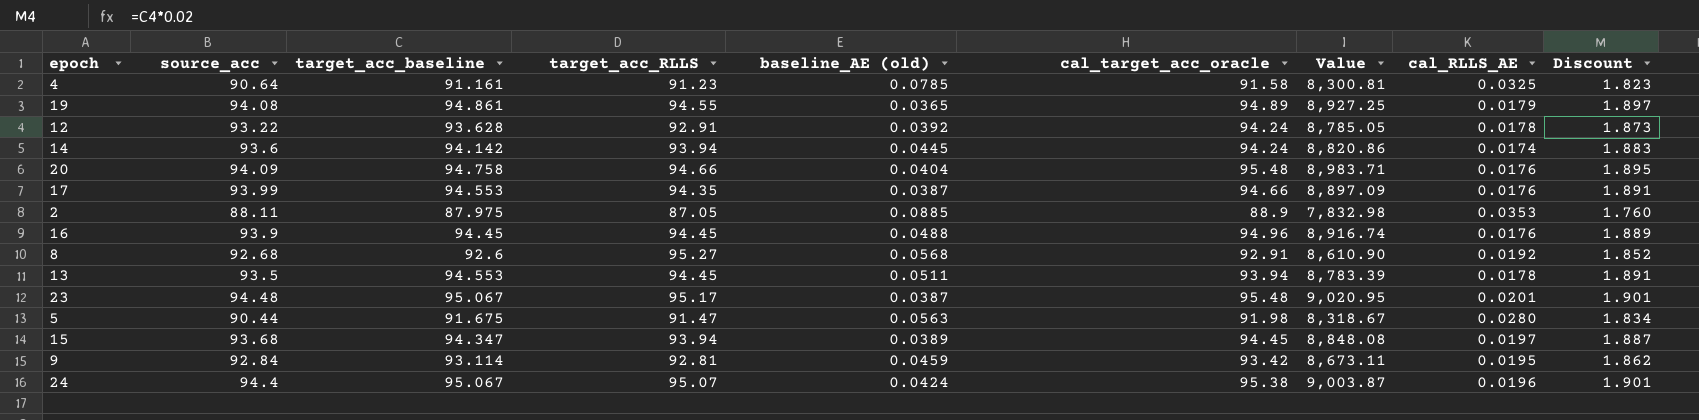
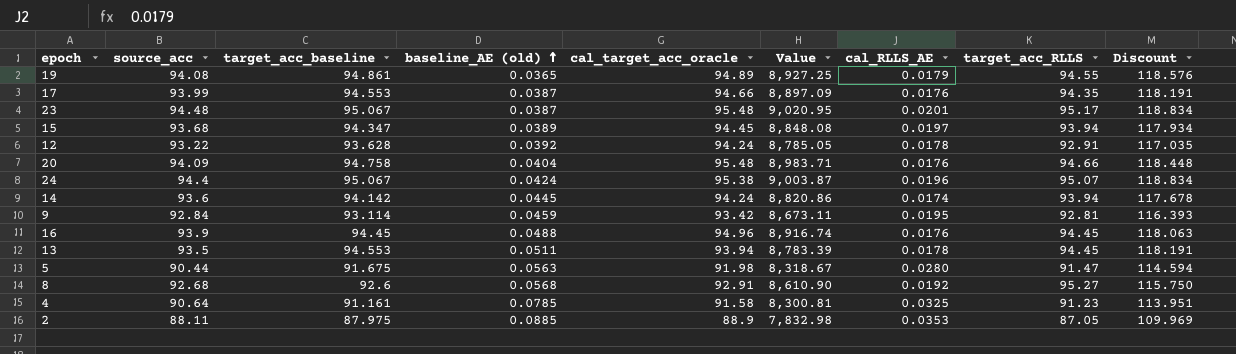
row order: none -> baseline_AE (old) ascending
column target_acc_RLLS | position: 4 -> 8
column Discount | formula: [target_acc_baseline] * 0.02 -> [target_acc_baseline] * 1.25

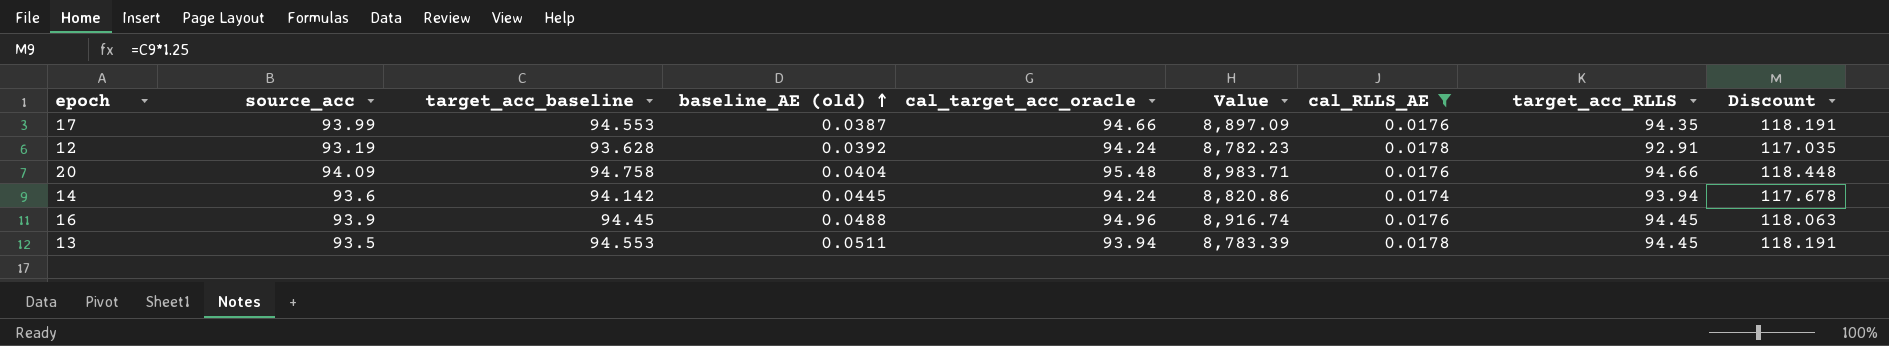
filter: none -> cal_RLLS_AE <= 0.0178
12 | source_acc: 93.22 -> 93.19
12 | Value: 8,785.05 -> 8,782.23

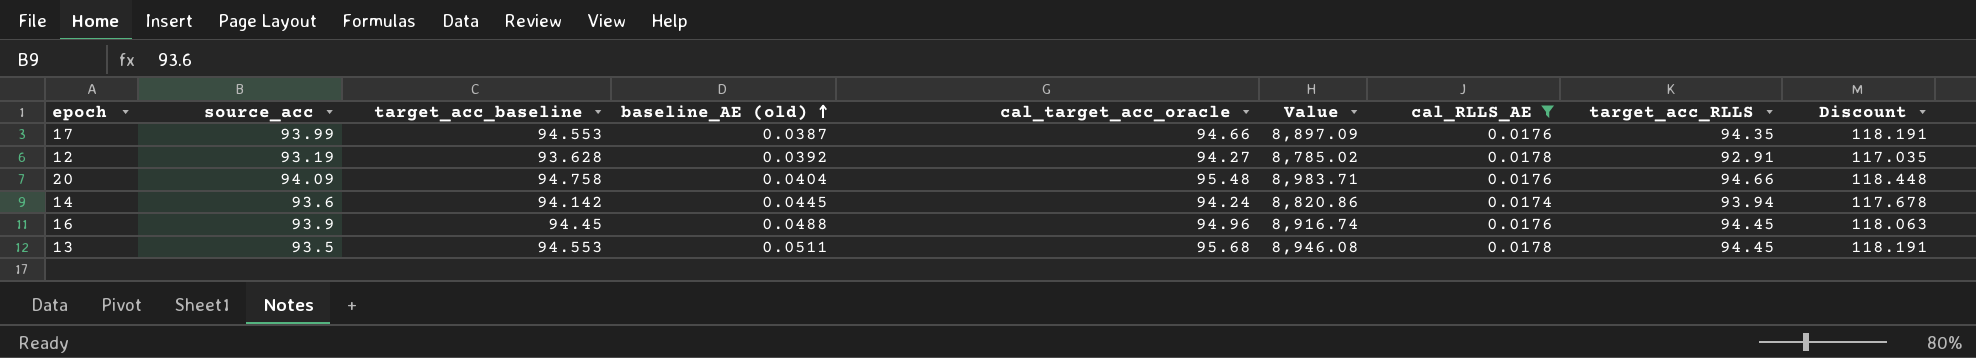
12 | cal_target_acc_oracle: 94.24 -> 94.27
12 | Value: 8,782.23 -> 8,785.02
13 | cal_target_acc_oracle: 93.94 -> 95.68
13 | Value: 8,783.39 -> 8,946.08

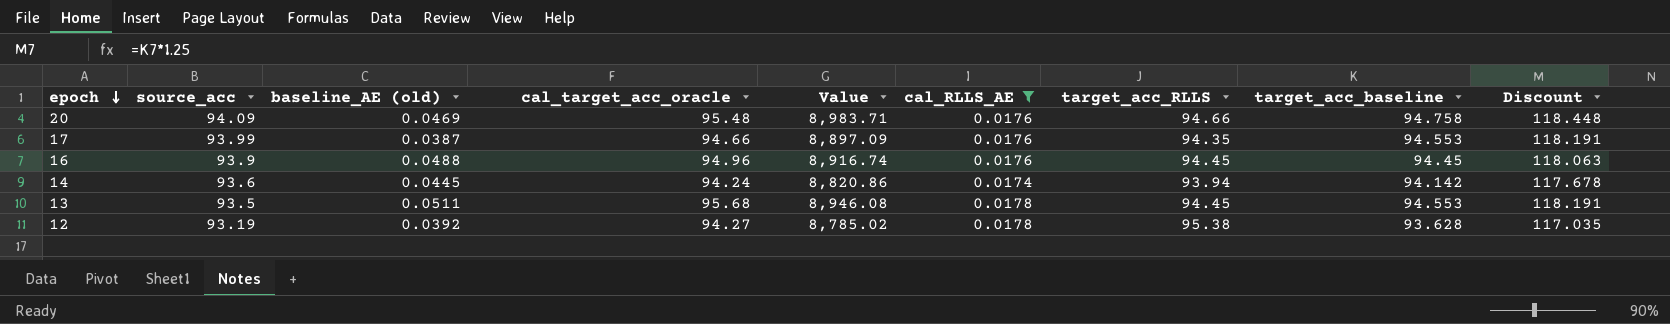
row order: baseline_AE (old) ascending -> epoch descending
column target_acc_baseline | position: 3 -> 8
20 | baseline_AE (old): 0.0404 -> 0.0469
12 | target_acc_RLLS: 92.91 -> 95.38

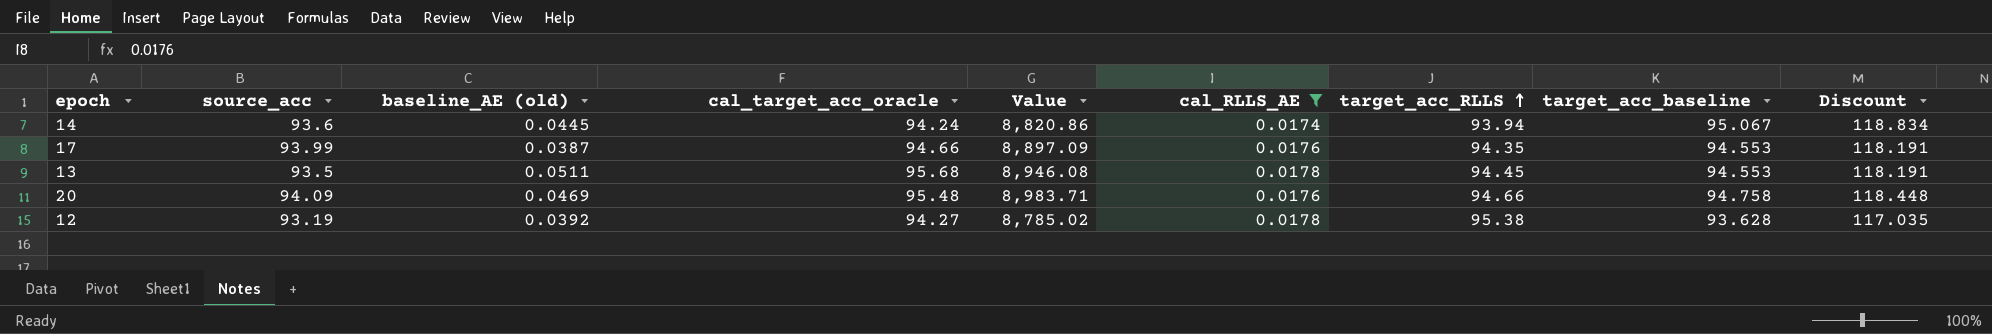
row order: epoch descending -> target_acc_RLLS ascending
row 16: 93.9 | 0.0488 | 94.96 | 8,916.74 | 0.0176 | 94.45 | 94.45 | 118.063 -> none
14 | target_acc_baseline: 94.142 -> 95.067
14 | Discount: 117.678 -> 118.834

